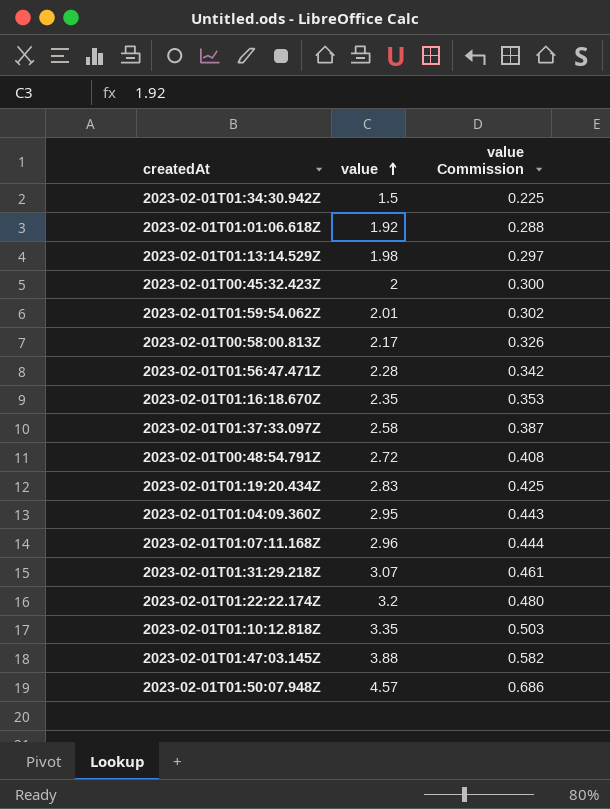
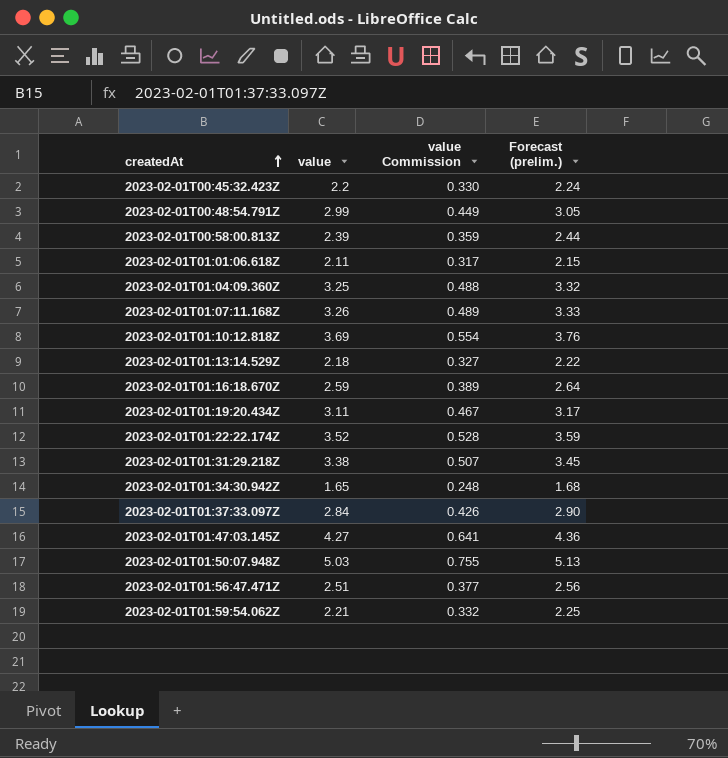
row order: value ascending -> createdAt ascending
column Forecast (prelim.) | formula: none -> [value] * 1.02
2023-02-01T00:45:32.423Z | value: 2 -> 2.2
2023-02-01T00:45:32.423Z | value Commission: 0.300 -> 0.330
2023-02-01T00:48:54.791Z | value: 2.72 -> 2.99
2023-02-01T00:48:54.791Z | value Commission: 0.408 -> 0.449
2023-02-01T00:58:00.813Z | value: 2.17 -> 2.39
2023-02-01T00:58:00.813Z | value Commission: 0.326 -> 0.359
2023-02-01T01:01:06.618Z | value: 1.92 -> 2.11
2023-02-01T01:01:06.618Z | value Commission: 0.288 -> 0.317
2023-02-01T01:04:09.360Z | value: 2.95 -> 3.25
2023-02-01T01:04:09.360Z | value Commission: 0.443 -> 0.488
2023-02-01T01:07:11.168Z | value: 2.96 -> 3.26
2023-02-01T01:07:11.168Z | value Commission: 0.444 -> 0.489
2023-02-01T01:10:12.818Z | value: 3.35 -> 3.69
2023-02-01T01:10:12.818Z | value Commission: 0.503 -> 0.554
2023-02-01T01:13:14.529Z | value: 1.98 -> 2.18
2023-02-01T01:13:14.529Z | value Commission: 0.297 -> 0.327
2023-02-01T01:16:18.670Z | value: 2.35 -> 2.59
2023-02-01T01:16:18.670Z | value Commission: 0.353 -> 0.389
2023-02-01T01:19:20.434Z | value: 2.83 -> 3.11
2023-02-01T01:19:20.434Z | value Commission: 0.425 -> 0.467
2023-02-01T01:22:22.174Z | value: 3.2 -> 3.52
2023-02-01T01:22:22.174Z | value Commission: 0.480 -> 0.528
2023-02-01T01:31:29.218Z | value: 3.07 -> 3.38
2023-02-01T01:31:29.218Z | value Commission: 0.461 -> 0.507
2023-02-01T01:34:30.942Z | value: 1.5 -> 1.65
2023-02-01T01:34:30.942Z | value Commission: 0.225 -> 0.248
2023-02-01T01:37:33.097Z | value: 2.58 -> 2.84
2023-02-01T01:37:33.097Z | value Commission: 0.387 -> 0.426
2023-02-01T01:47:03.145Z | value: 3.88 -> 4.27
2023-02-01T01:47:03.145Z | value Commission: 0.582 -> 0.641
2023-02-01T01:50:07.948Z | value: 4.57 -> 5.03
2023-02-01T01:50:07.948Z | value Commission: 0.686 -> 0.755
2023-02-01T01:56:47.471Z | value: 2.28 -> 2.51
2023-02-01T01:56:47.471Z | value Commission: 0.342 -> 0.377
2023-02-01T01:59:54.062Z | value: 2.01 -> 2.21
2023-02-01T01:59:54.062Z | value Commission: 0.302 -> 0.332

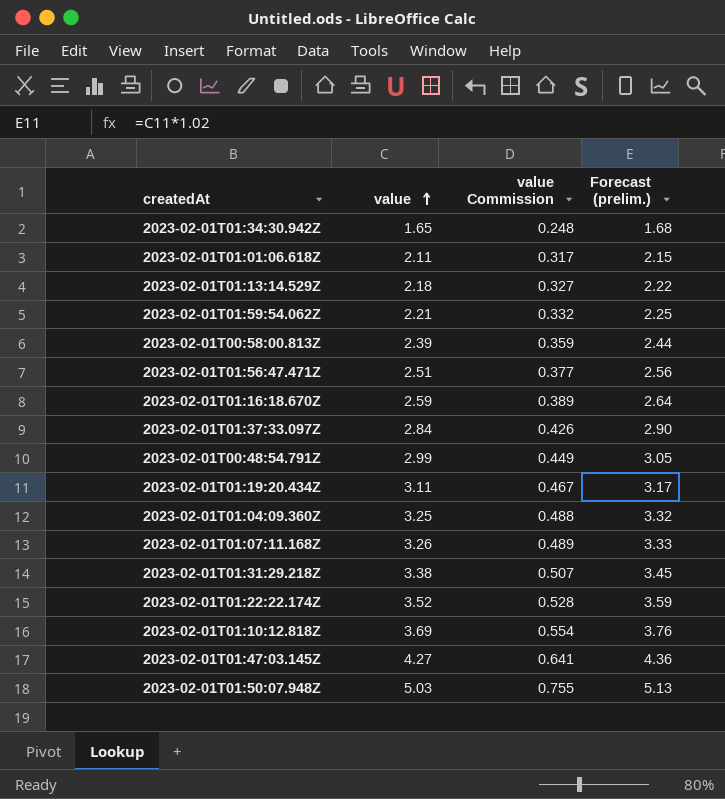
row order: createdAt ascending -> value ascending
row 2023-02-01T00:45:32.423Z: 2.2 | 0.330 | 2.24 -> none

